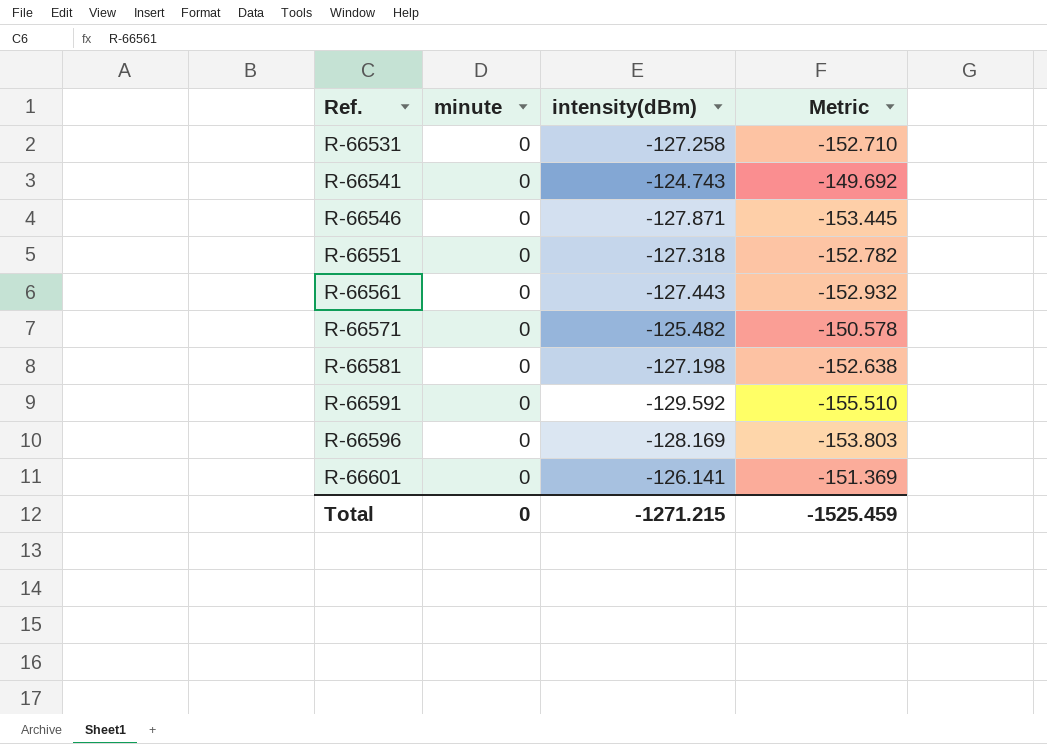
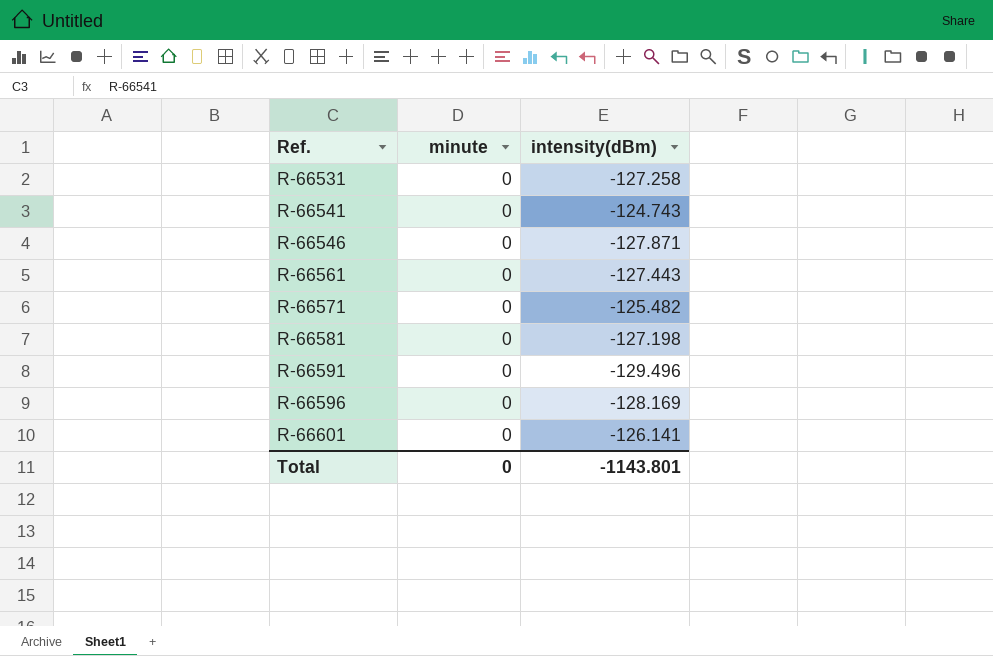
column Metric | formula: [intensity(dBm)] * 1.2 -> none
row R-66551: 0 | -127.318 | -152.782 -> none
R-66591 | intensity(dBm): -129.592 -> -129.496
Total | intensity(dBm): -1271.215 -> -1143.801

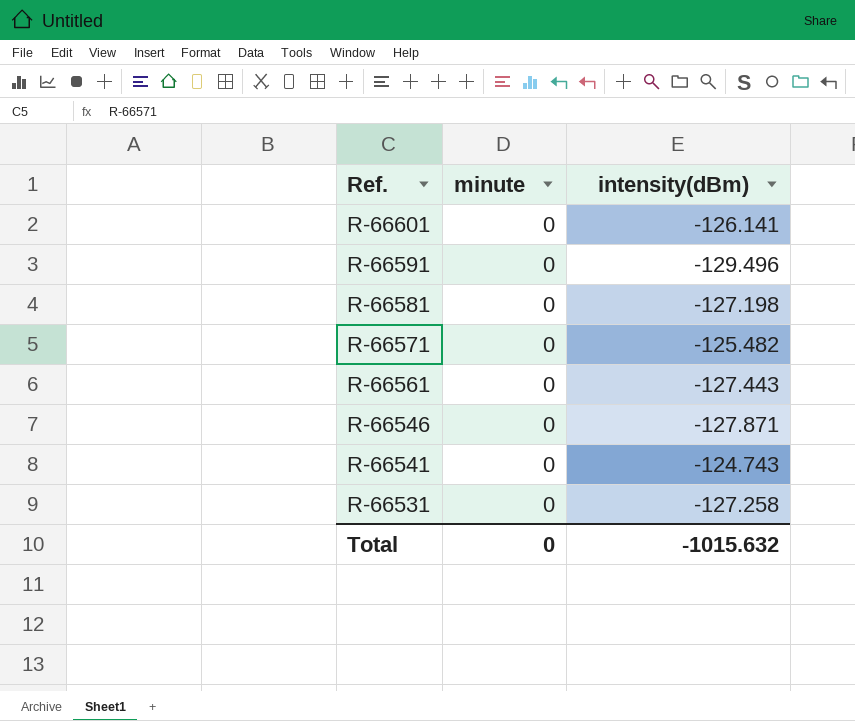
row order: Ref. ascending -> Ref. descending
row R-66596: 0 | -128.169 -> none
Total | intensity(dBm): -1143.801 -> -1015.632

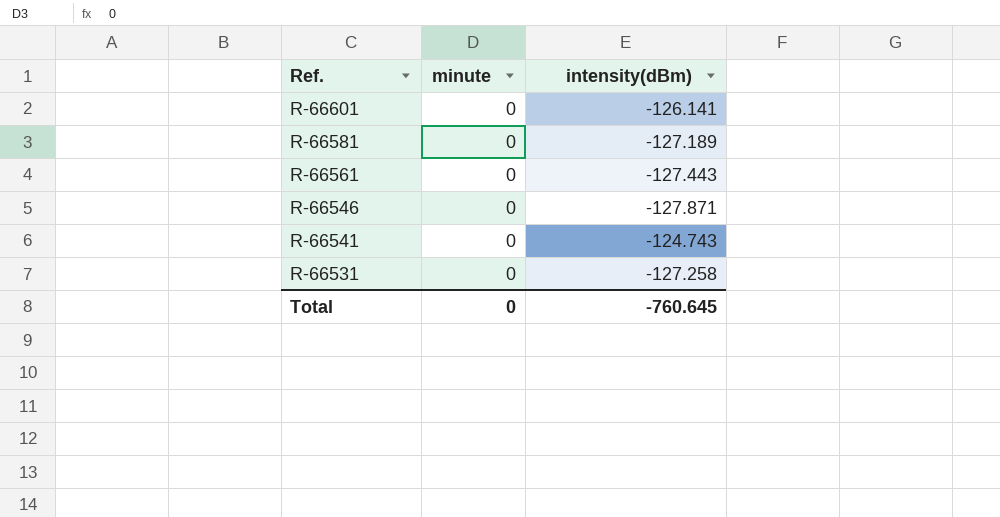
row R-66591: 0 | -129.496 -> none
row R-66571: 0 | -125.482 -> none
R-66581 | intensity(dBm): -127.198 -> -127.189
Total | intensity(dBm): -1015.632 -> -760.645

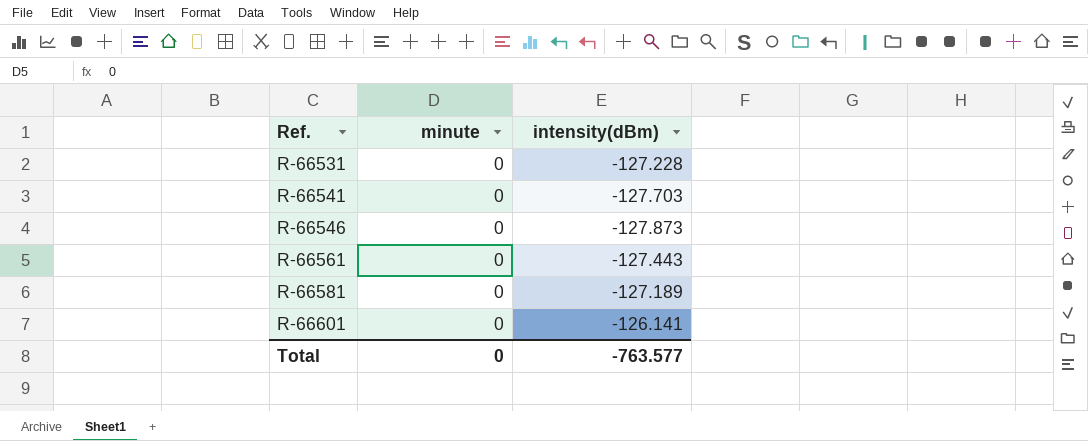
row order: Ref. descending -> Ref. ascending
R-66531 | intensity(dBm): -127.258 -> -127.228
R-66541 | intensity(dBm): -124.743 -> -127.703
R-66546 | intensity(dBm): -127.871 -> -127.873
Total | intensity(dBm): -760.645 -> -763.577

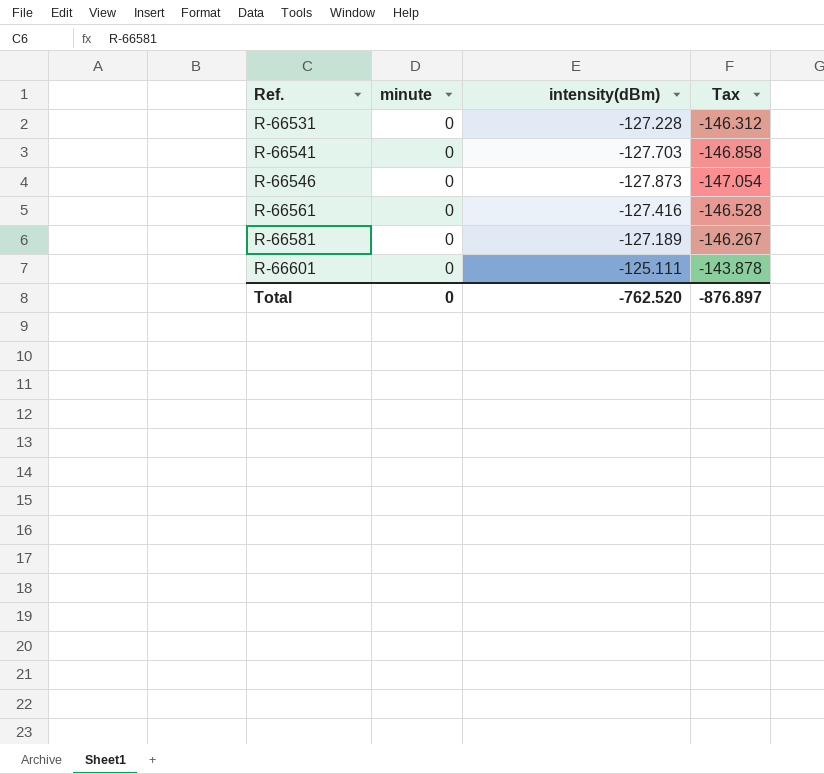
column Tax | formula: none -> [intensity(dBm)] * 1.15
R-66561 | intensity(dBm): -127.443 -> -127.416
R-66601 | intensity(dBm): -126.141 -> -125.111
Total | intensity(dBm): -763.577 -> -762.520

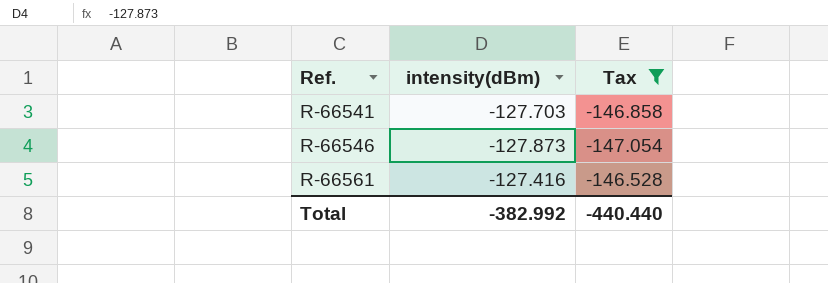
filter: none -> Tax <= -146.528
column minute | position: 2 -> none
Total | intensity(dBm): -762.520 -> -382.992
Total | Tax: -876.897 -> -440.440

